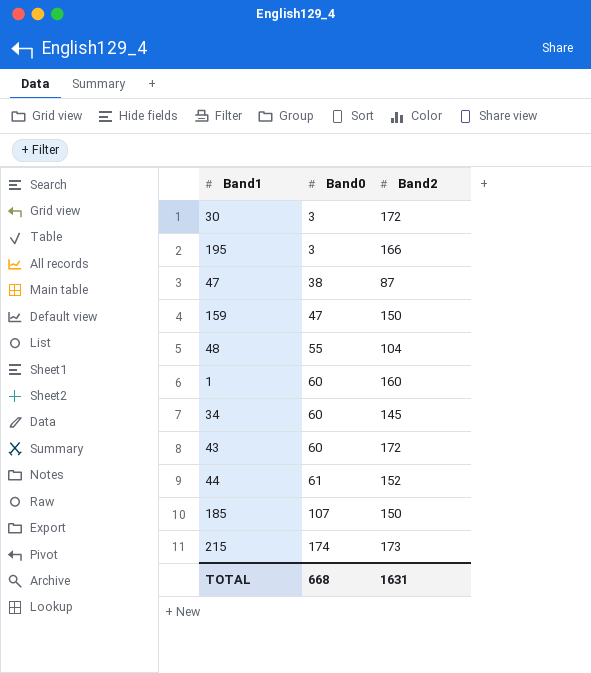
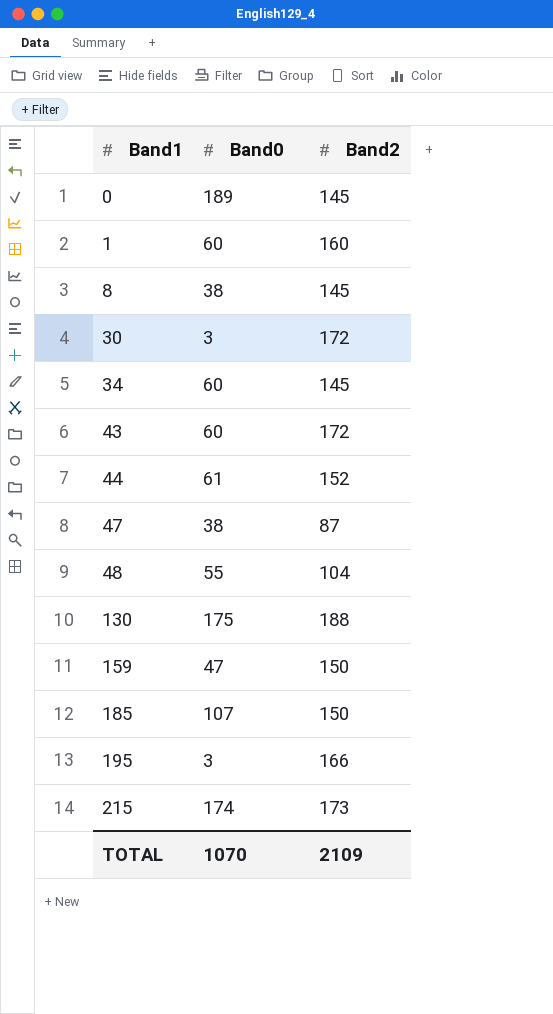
row order: Band0 ascending -> Band1 ascending
row 0: none -> 189 | 145
row 8: none -> 38 | 145
row 130: none -> 175 | 188
TOTAL | Band0: 668 -> 1070
TOTAL | Band2: 1631 -> 2109

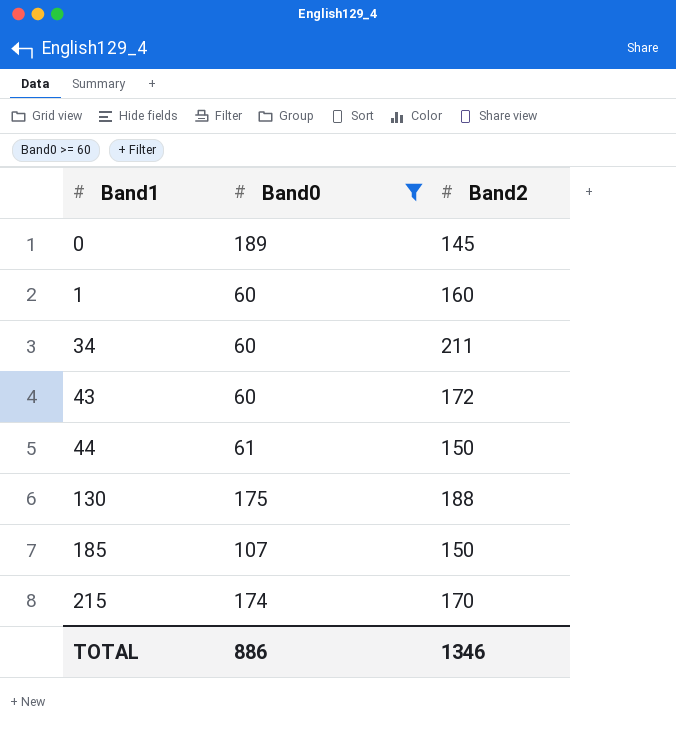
filter: none -> Band0 >= 60
34 | Band2: 145 -> 211
44 | Band2: 152 -> 150
215 | Band2: 173 -> 170
TOTAL | Band0: 1070 -> 886
TOTAL | Band2: 2109 -> 1346

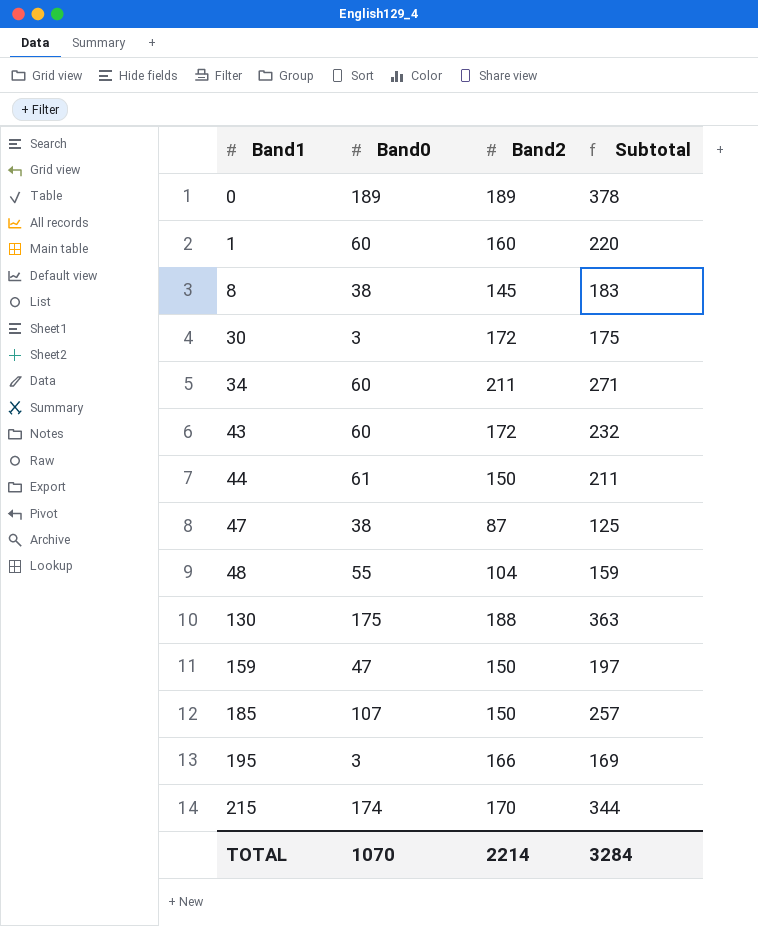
filter: Band0 >= 60 -> none
column Subtotal | formula: none -> [Band0] + [Band2]
0 | Band2: 145 -> 189
TOTAL | Band0: 886 -> 1070
TOTAL | Band2: 1346 -> 2214

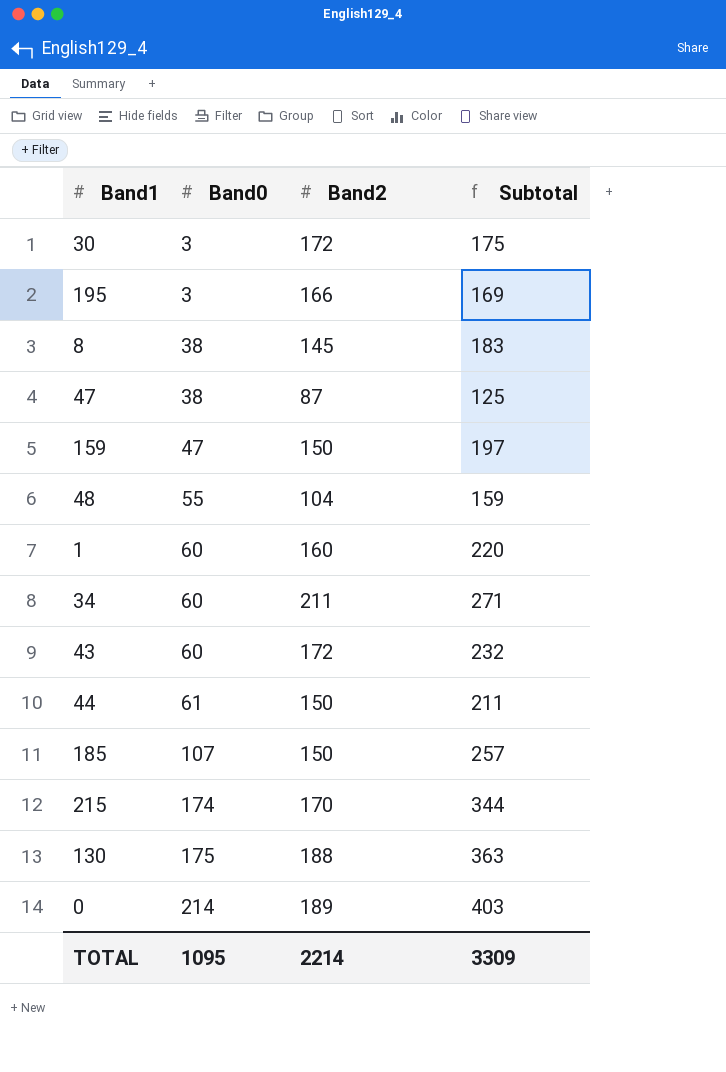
row order: Band1 ascending -> Band0 ascending
0 | Band0: 189 -> 214
0 | Subtotal: 378 -> 403
TOTAL | Band0: 1070 -> 1095
TOTAL | Subtotal: 3284 -> 3309

